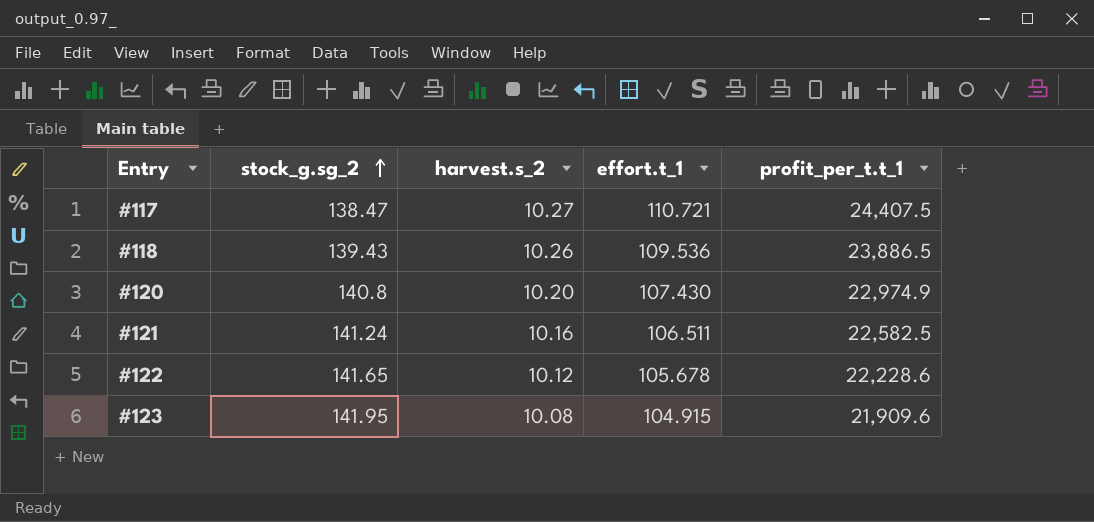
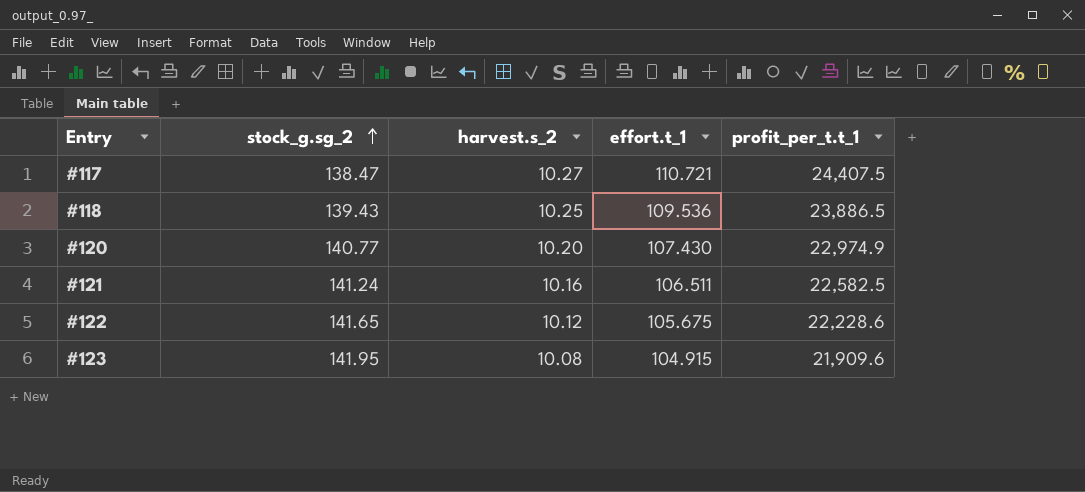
#118 | harvest.s_2: 10.26 -> 10.25
#120 | stock_g.sg_2: 140.8 -> 140.77
#122 | effort.t_1: 105.678 -> 105.675

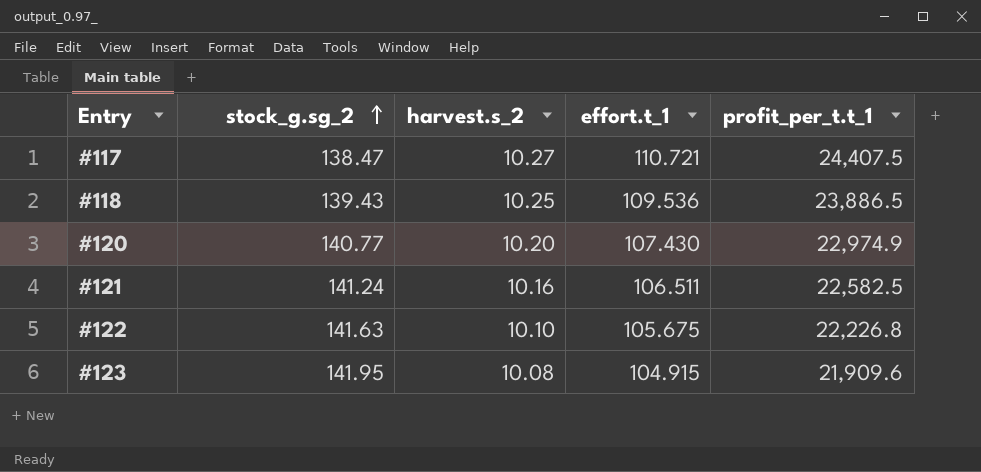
#122 | stock_g.sg_2: 141.65 -> 141.63
#122 | harvest.s_2: 10.12 -> 10.10
#122 | profit_per_t.t_1: 22,228.6 -> 22,226.8

